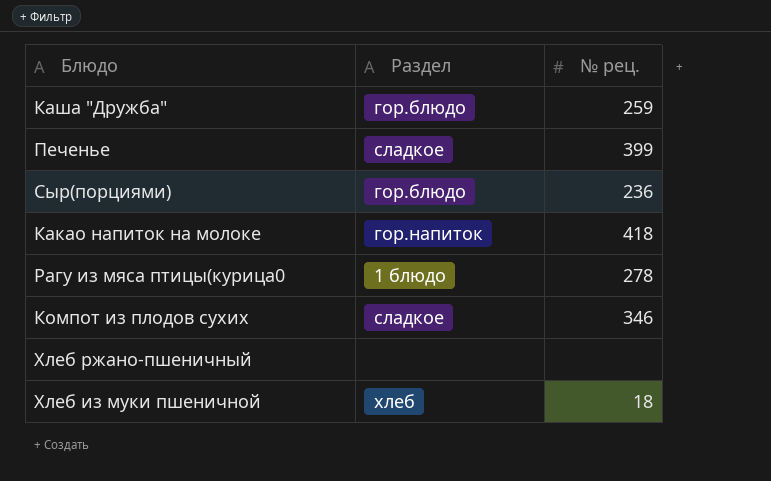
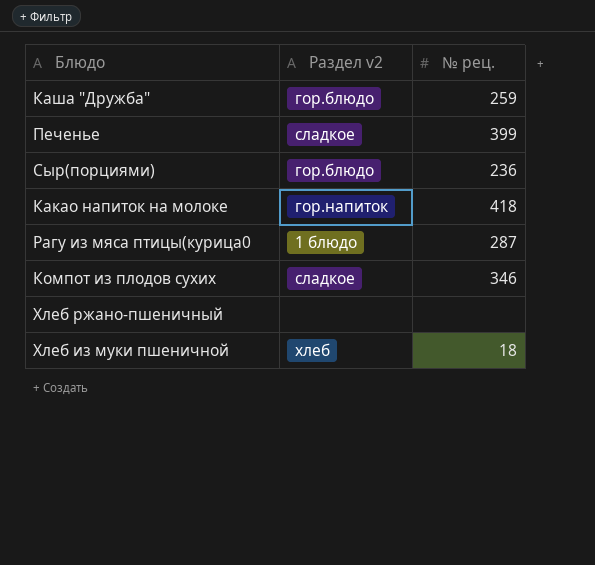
column name: Раздел -> Раздел v2
Рагу из мяса птицы(курица0 | № рец.: 278 -> 287

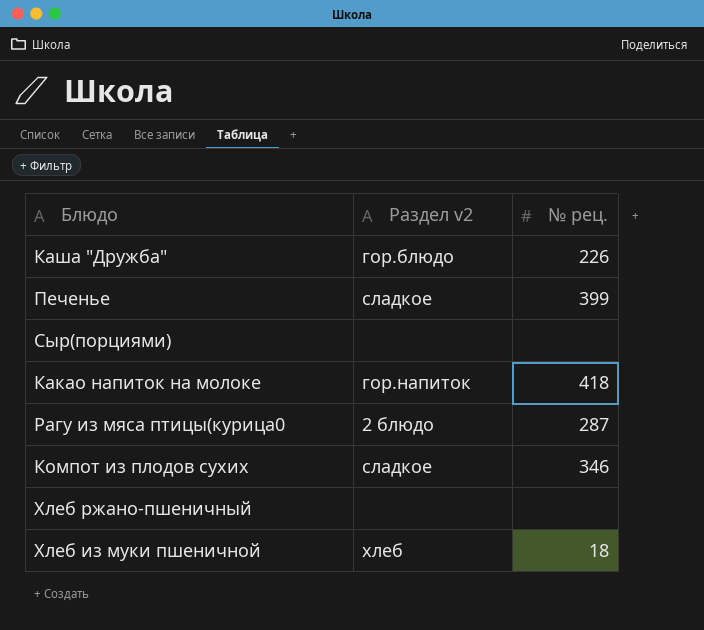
Каша "Дружба" | № рец.: 259 -> 226
Сыр(порциями) | Раздел v2: гор.блюдо -> none
Сыр(порциями) | № рец.: 236 -> none
Рагу из мяса птицы(курица0 | Раздел v2: 1 блюдо -> 2 блюдо

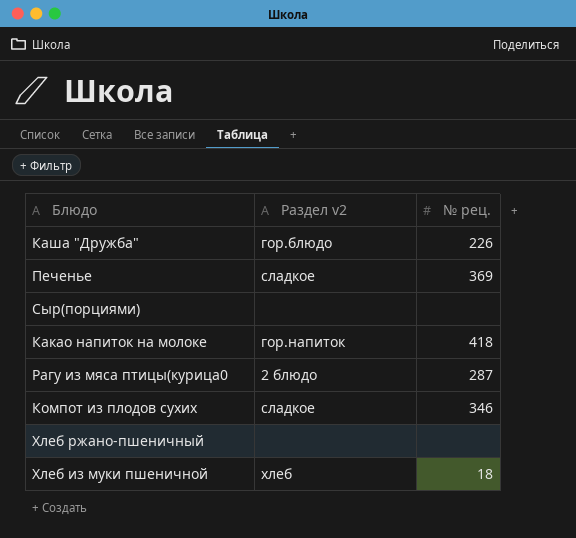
Печенье | № рец.: 399 -> 369

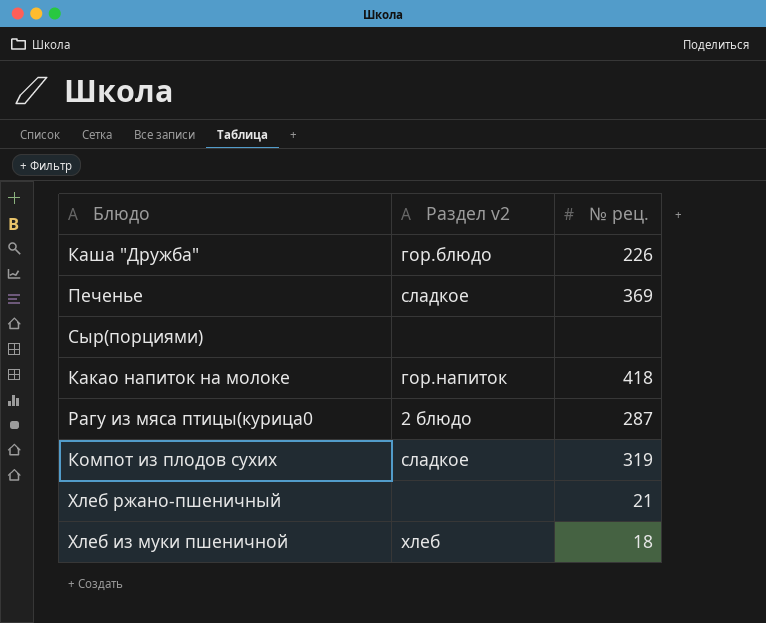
Компот из плодов сухих | № рец.: 346 -> 319
Хлеб ржано-пшеничный | № рец.: none -> 21

